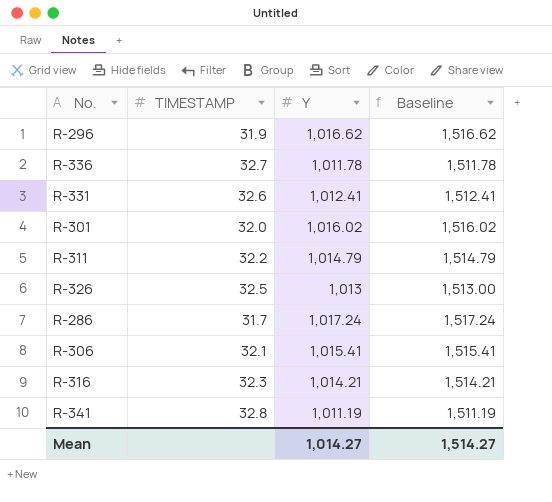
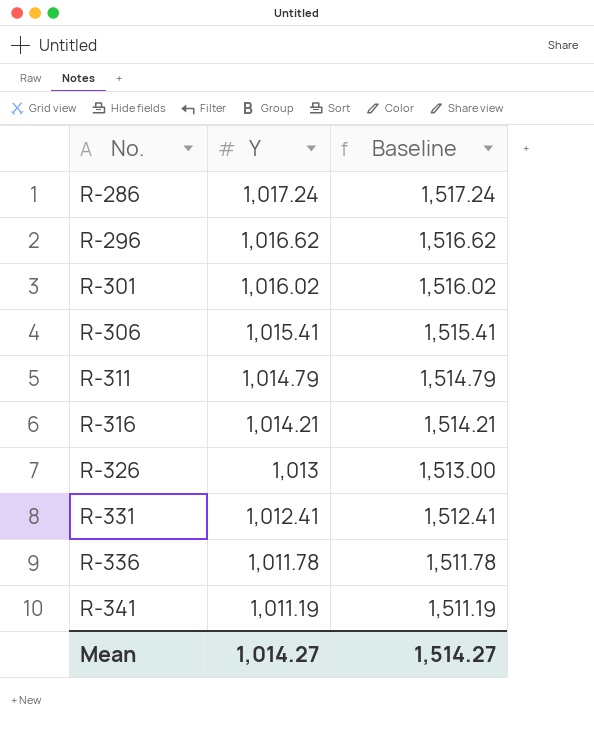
row order: none -> No. ascending
column TIMESTAMP | position: 2 -> none

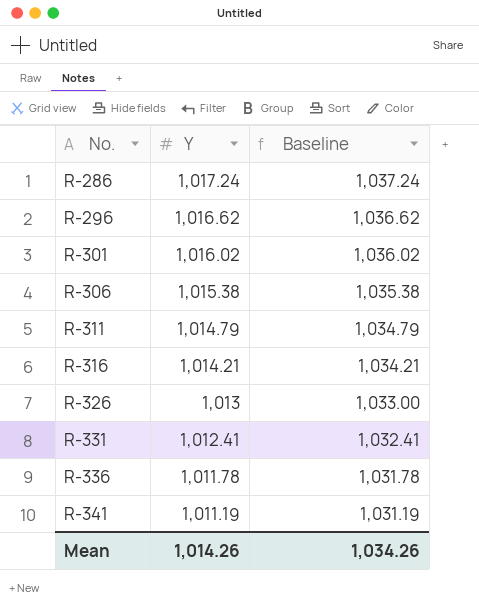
column Baseline | formula: [Y] + 500 -> [Y] + 20
R-306 | Y: 1,015.41 -> 1,015.38
Mean | Y: 1,014.27 -> 1,014.26
Mean | Baseline: 1,514.27 -> 1,034.26

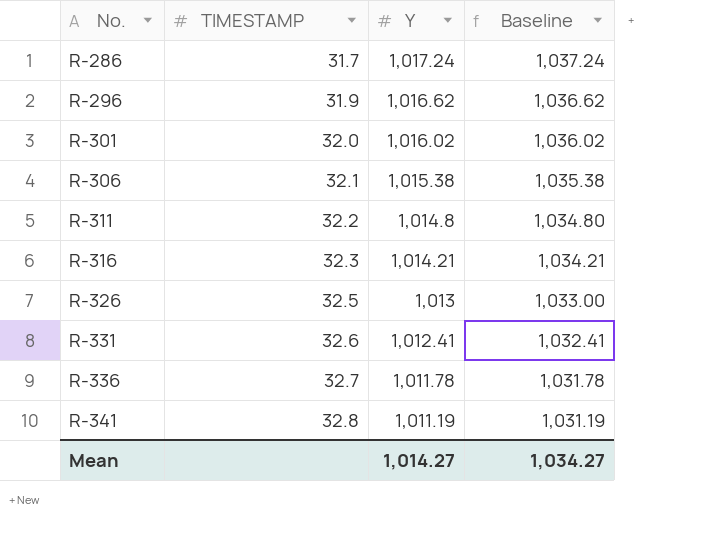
column TIMESTAMP | position: none -> 2
R-311 | Y: 1,014.79 -> 1,014.8
R-311 | Baseline: 1,034.79 -> 1,034.80
Mean | Y: 1,014.26 -> 1,014.27
Mean | Baseline: 1,034.26 -> 1,034.27

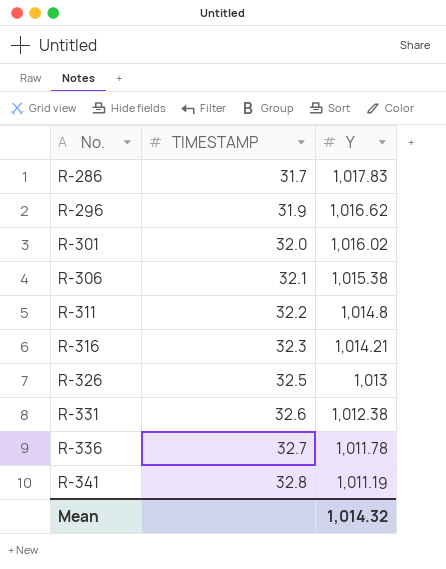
column Baseline | formula: [Y] + 20 -> none
R-286 | Y: 1,017.24 -> 1,017.83
R-331 | Y: 1,012.41 -> 1,012.38
Mean | Y: 1,014.27 -> 1,014.32

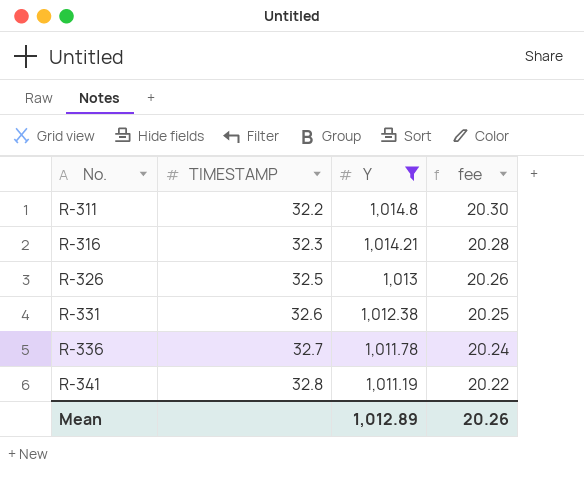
filter: none -> Y <= 1,014.8
column fee | formula: none -> [Y] * 0.02
Mean | Y: 1,014.32 -> 1,012.89

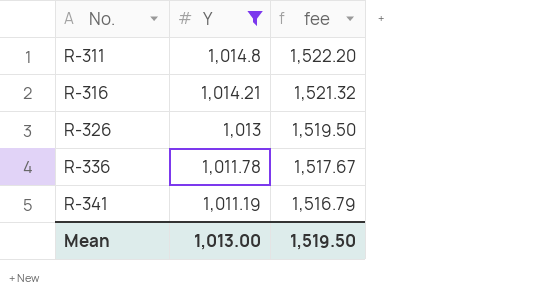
column TIMESTAMP | position: 2 -> none
column fee | formula: [Y] * 0.02 -> [Y] * 1.5
row R-331: 32.6 | 1,012.38 | 20.25 -> none
Mean | Y: 1,012.89 -> 1,013.00
Mean | fee: 20.26 -> 1,519.50

